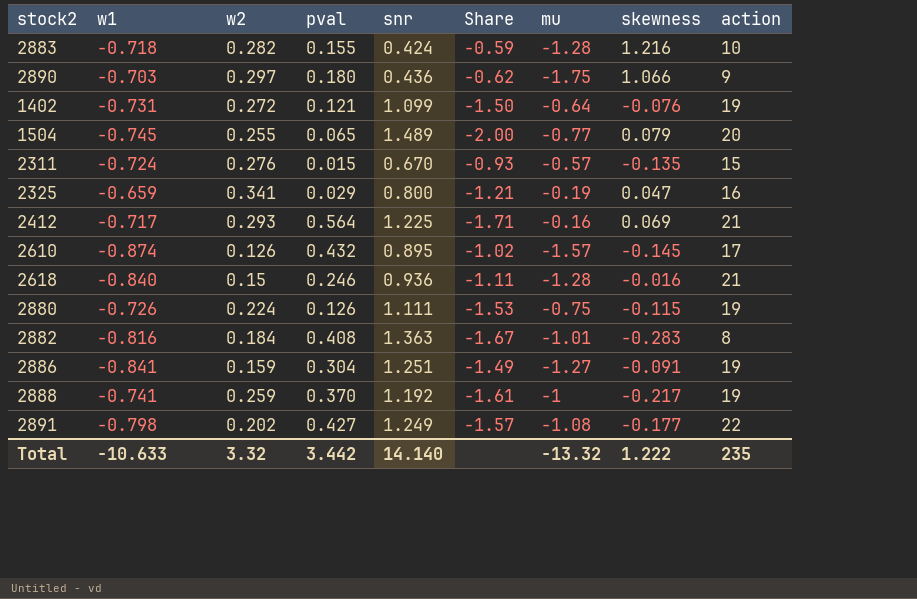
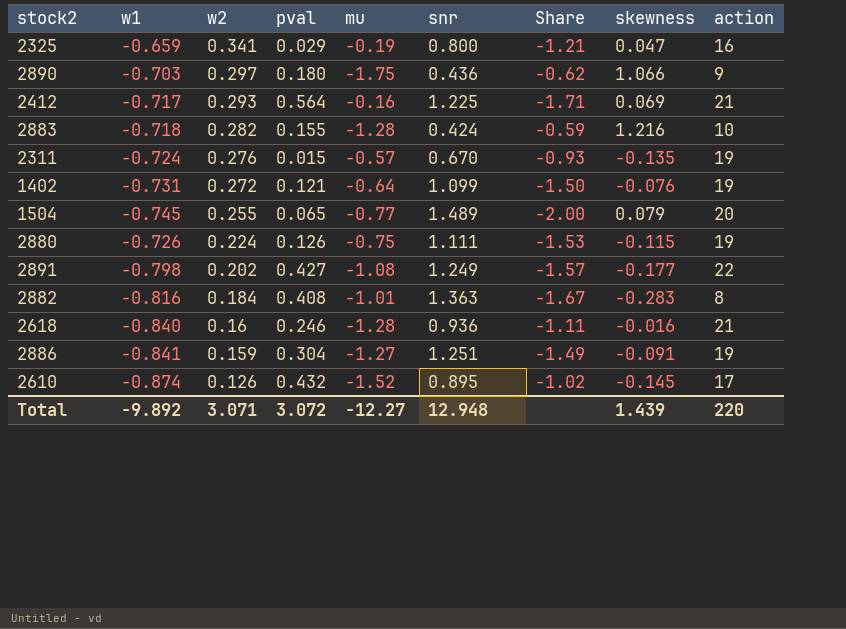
row order: none -> w2 descending
column mu | position: 7 -> 5
row 2888: -0.741 | 0.259 | 0.370 | 1.192 | -1.61 | -1 | -0.217 | 19 -> none
2311 | action: 15 -> 19
2618 | w2: 0.15 -> 0.16
2610 | mu: -1.57 -> -1.52
Total | w1: -10.633 -> -9.892
Total | w2: 3.32 -> 3.071
Total | pval: 3.442 -> 3.072
Total | mu: -13.32 -> -12.27
Total | snr: 14.140 -> 12.948
Total | skewness: 1.222 -> 1.439
Total | action: 235 -> 220

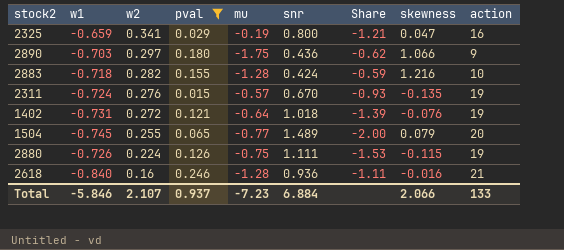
filter: none -> pval <= 0.246
1402 | snr: 1.099 -> 1.018
1402 | Share: -1.50 -> -1.39
Total | w1: -9.892 -> -5.846
Total | w2: 3.071 -> 2.107
Total | pval: 3.072 -> 0.937
Total | mu: -12.27 -> -7.23
Total | snr: 12.948 -> 6.884
Total | skewness: 1.439 -> 2.066
Total | action: 220 -> 133

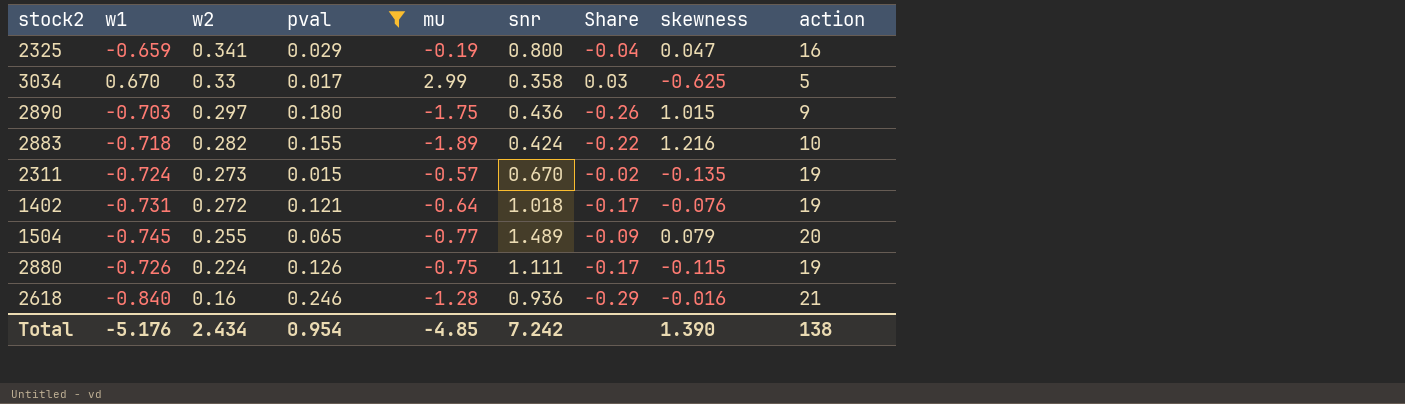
column Share | formula: [snr] / [w1] -> [pval] / [w1]
row 3034: none -> 0.670 | 0.33 | 0.017 | 2.99 | 0.358 | 0.03 | -0.625 | 5
2890 | skewness: 1.066 -> 1.015
2883 | mu: -1.28 -> -1.89
2311 | w2: 0.276 -> 0.273
Total | w1: -5.846 -> -5.176
Total | w2: 2.107 -> 2.434
Total | pval: 0.937 -> 0.954
Total | mu: -7.23 -> -4.85
Total | snr: 6.884 -> 7.242
Total | skewness: 2.066 -> 1.390
Total | action: 133 -> 138

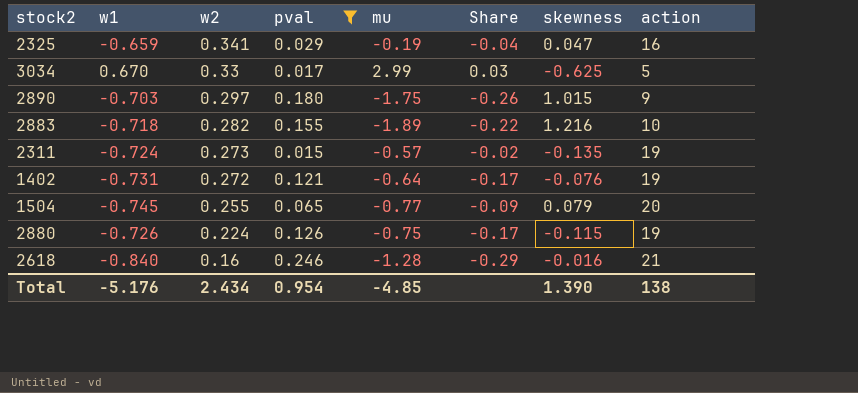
column snr | position: 6 -> none

